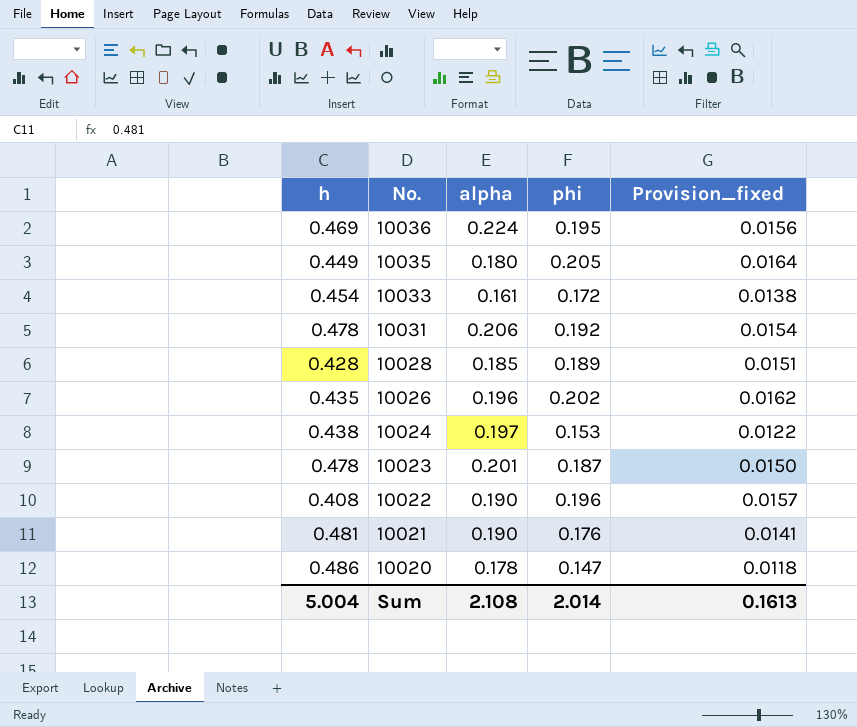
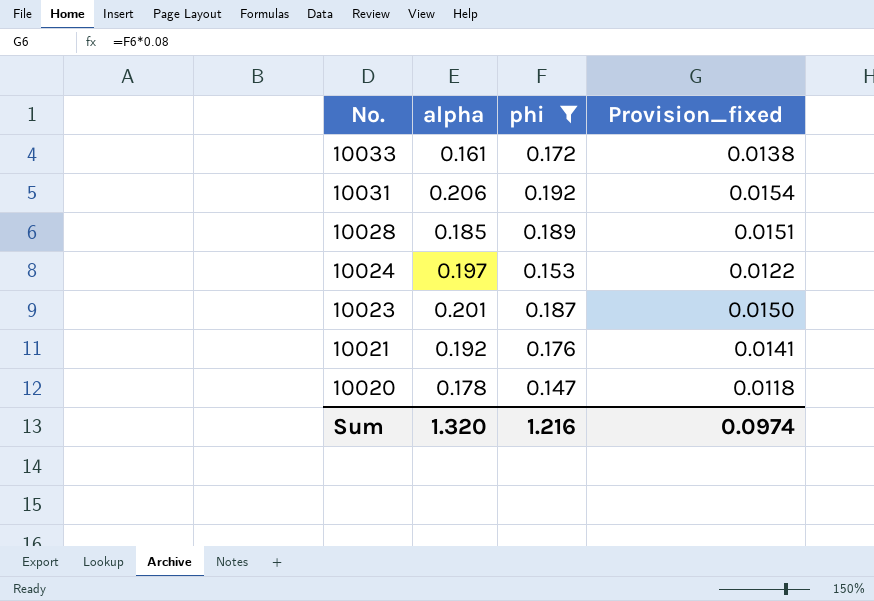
filter: none -> phi <= 0.192
column h | position: 1 -> none
10021 | alpha: 0.190 -> 0.192
Sum | alpha: 2.108 -> 1.320
Sum | phi: 2.014 -> 1.216
Sum | Provision_fixed: 0.1613 -> 0.0974

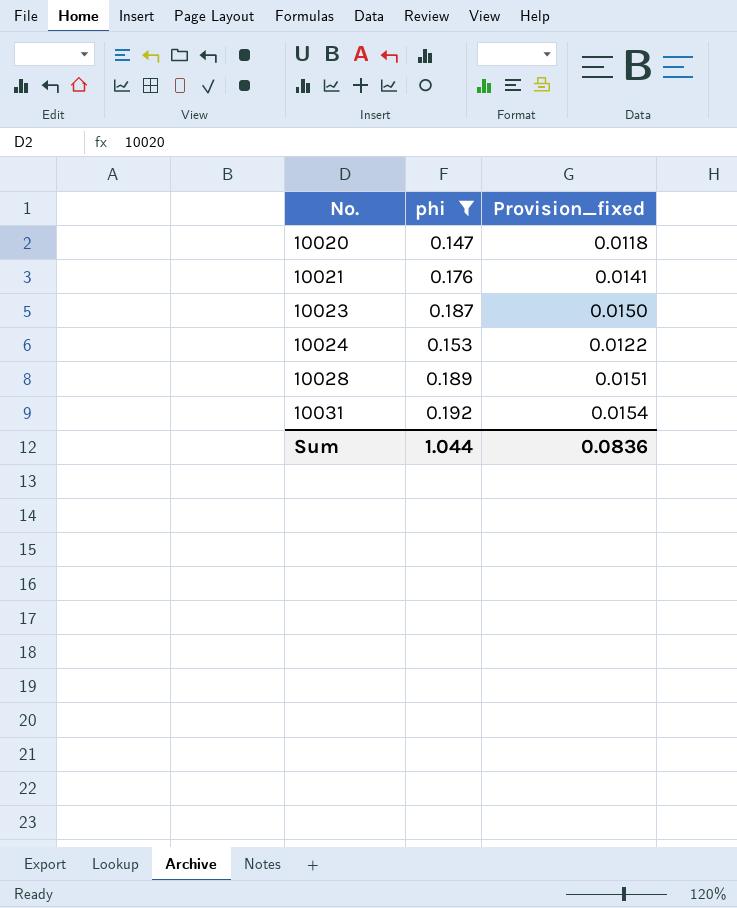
row order: No. descending -> No. ascending
column alpha | position: 2 -> none
row 10033: 0.161 | 0.172 | 0.0138 -> none
Sum | phi: 1.216 -> 1.044
Sum | Provision_fixed: 0.0974 -> 0.0836

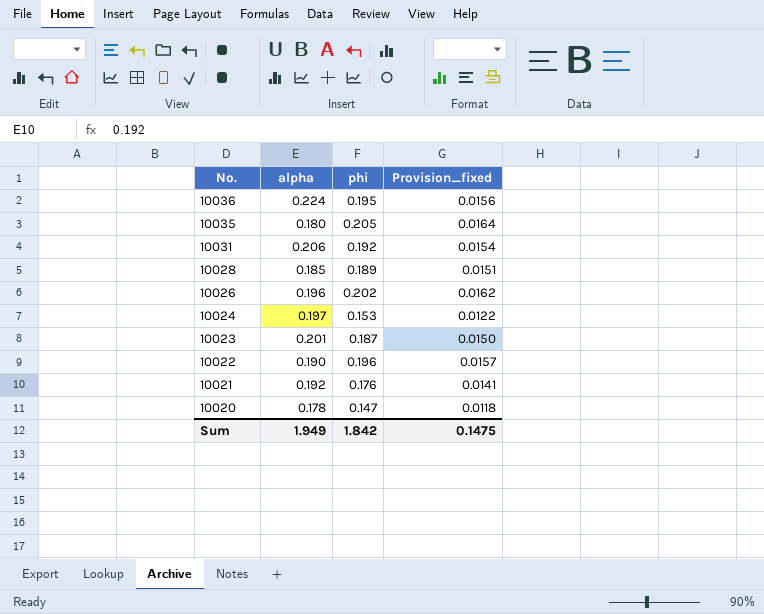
filter: phi <= 0.192 -> none
row order: No. ascending -> No. descending
column alpha | position: none -> 2
Sum | phi: 1.044 -> 1.842
Sum | Provision_fixed: 0.0836 -> 0.1475

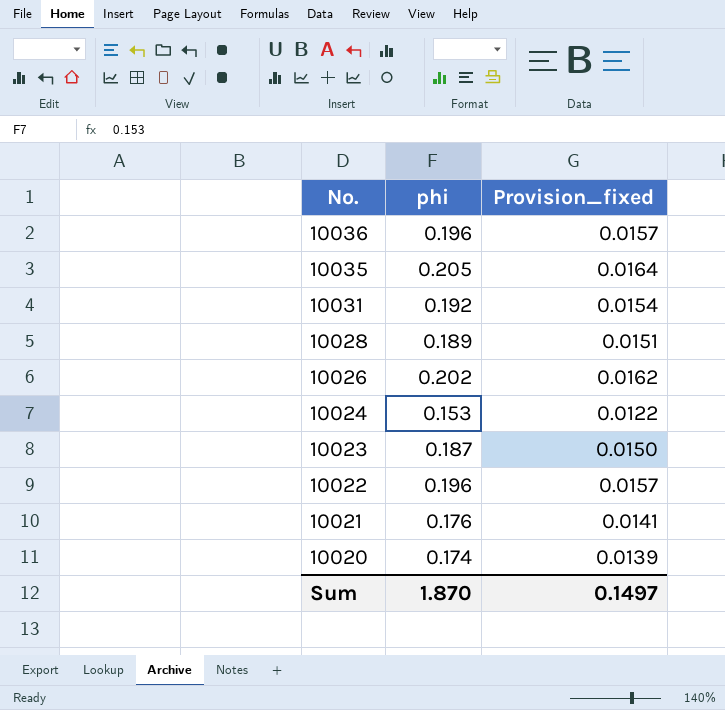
column alpha | position: 2 -> none
10036 | phi: 0.195 -> 0.196
10036 | Provision_fixed: 0.0156 -> 0.0157
10020 | phi: 0.147 -> 0.174
10020 | Provision_fixed: 0.0118 -> 0.0139
Sum | phi: 1.842 -> 1.870
Sum | Provision_fixed: 0.1475 -> 0.1497

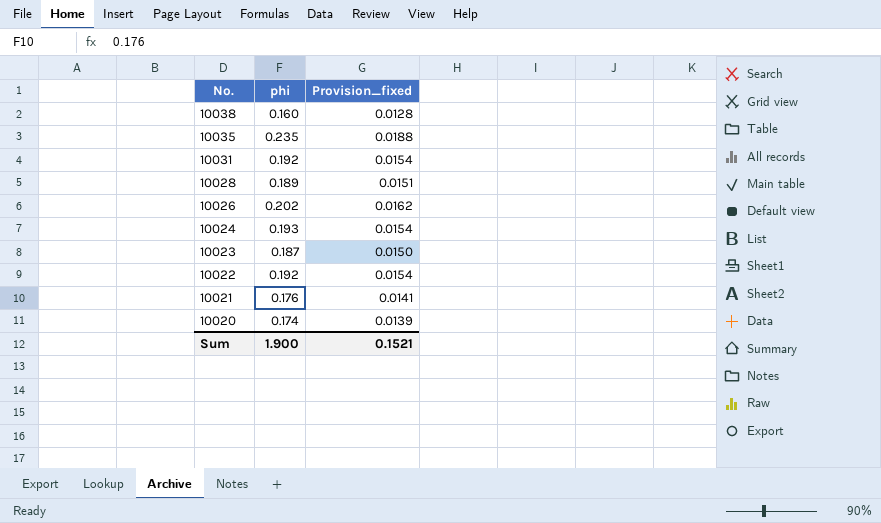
row 10036: 0.196 | 0.0157 -> none
row 10038: none -> 0.160 | 0.0128
10035 | phi: 0.205 -> 0.235
10035 | Provision_fixed: 0.0164 -> 0.0188
10024 | phi: 0.153 -> 0.193
10024 | Provision_fixed: 0.0122 -> 0.0154
10022 | phi: 0.196 -> 0.192
10022 | Provision_fixed: 0.0157 -> 0.0154
Sum | phi: 1.870 -> 1.900
Sum | Provision_fixed: 0.1497 -> 0.1521

